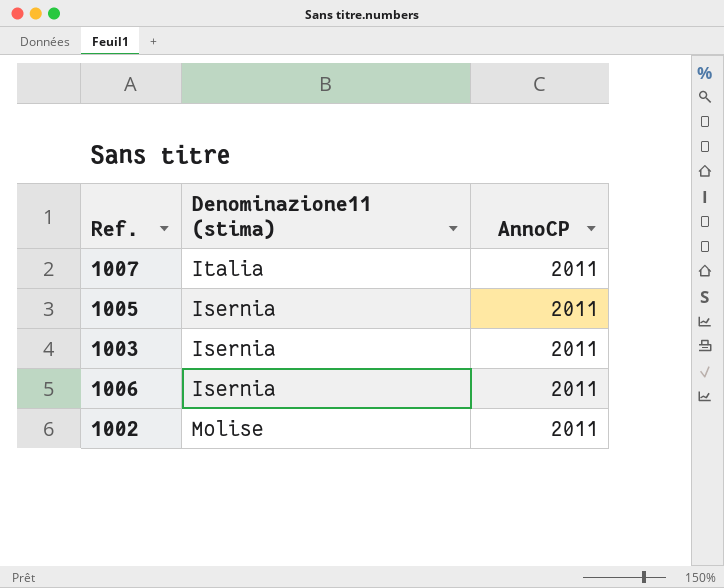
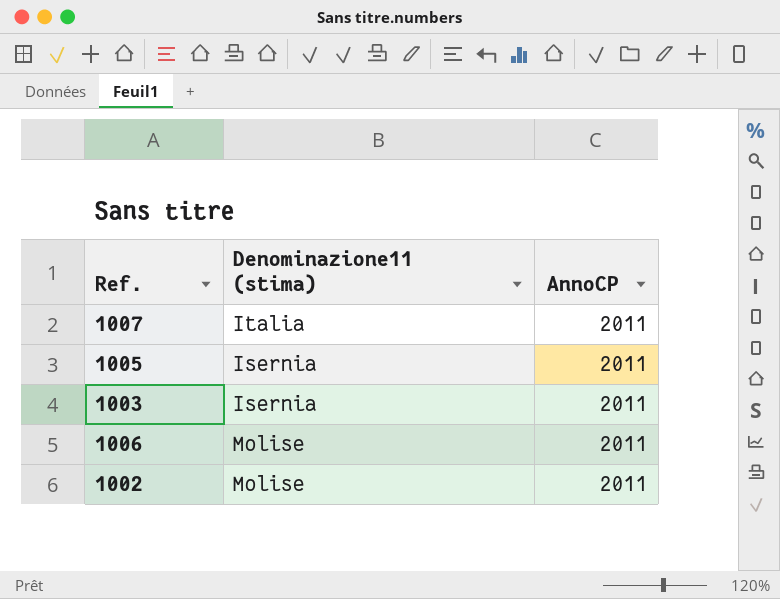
1006 | Denominazione11 (stima): Isernia -> Molise

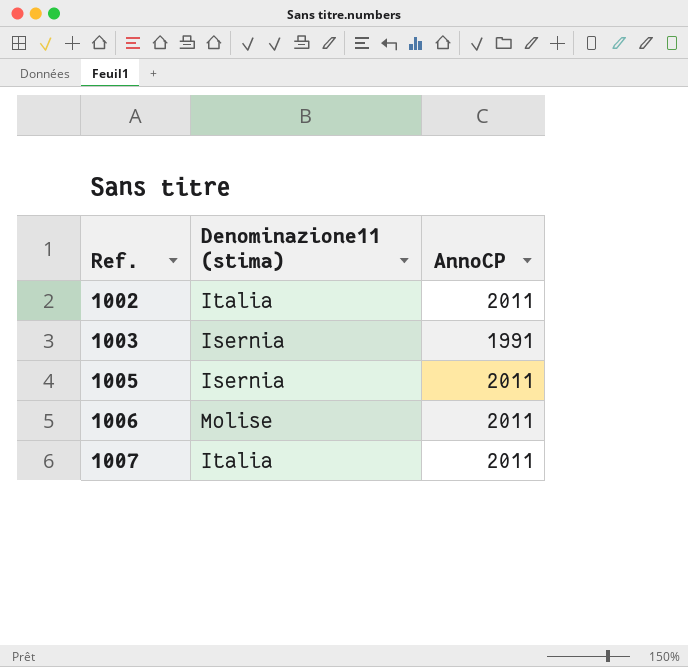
row order: none -> Ref. ascending
1002 | Denominazione11 (stima): Molise -> Italia
1003 | AnnoCP: 2011 -> 1991

